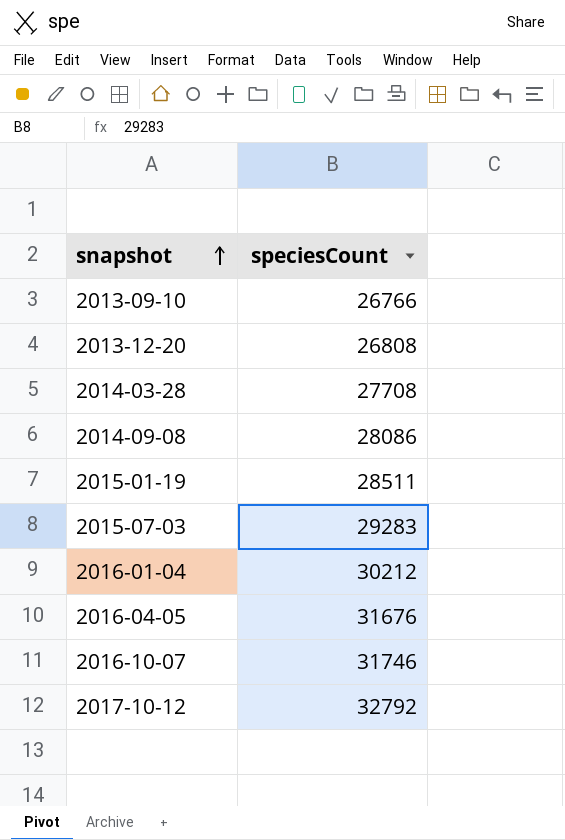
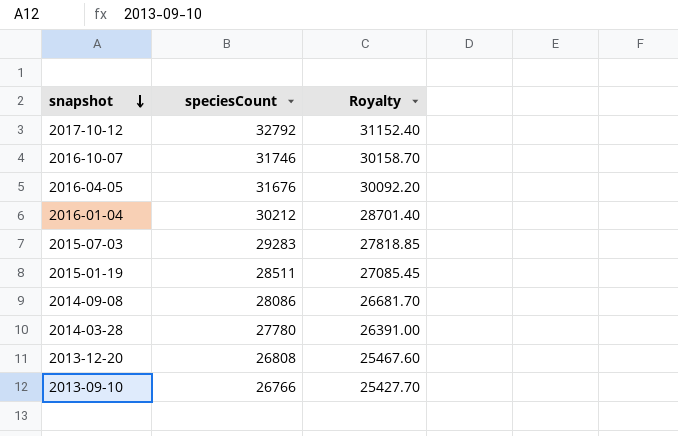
row order: snapshot ascending -> snapshot descending
column Royalty | formula: none -> [speciesCount] * 0.95
2014-03-28 | speciesCount: 27708 -> 27780

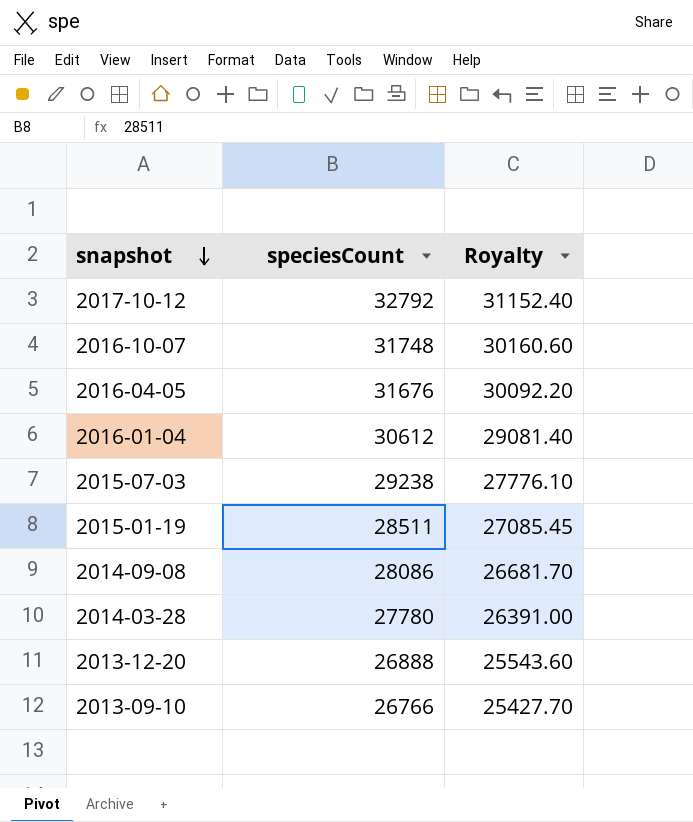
2016-10-07 | speciesCount: 31746 -> 31748
2016-10-07 | Royalty: 30158.70 -> 30160.60
2016-01-04 | speciesCount: 30212 -> 30612
2016-01-04 | Royalty: 28701.40 -> 29081.40
2015-07-03 | speciesCount: 29283 -> 29238
2015-07-03 | Royalty: 27818.85 -> 27776.10
2013-12-20 | speciesCount: 26808 -> 26888
2013-12-20 | Royalty: 25467.60 -> 25543.60

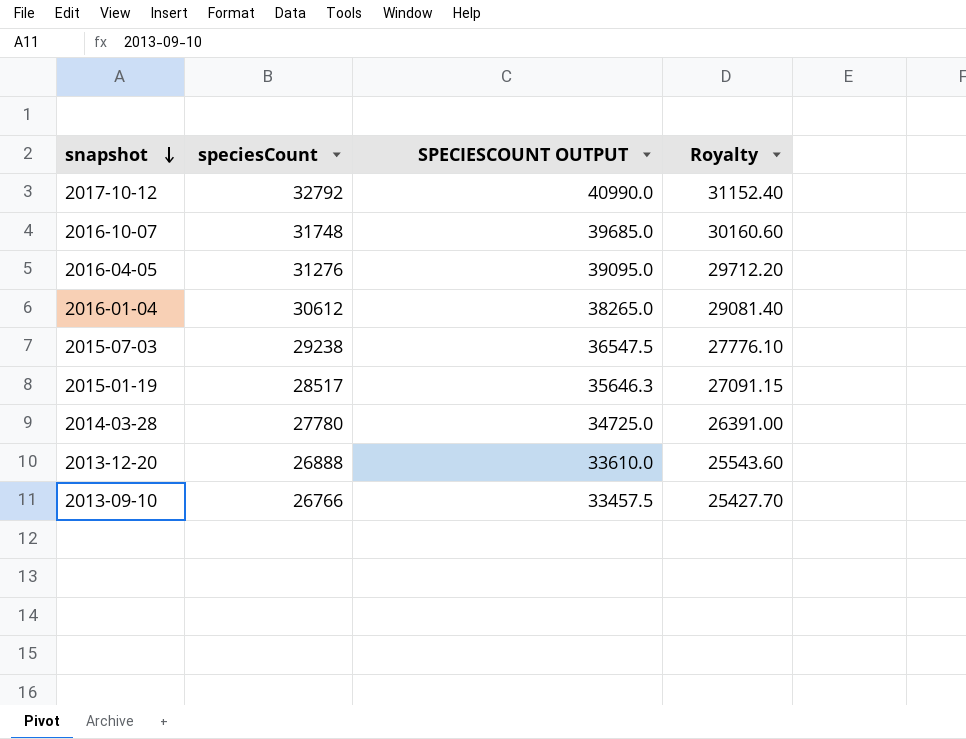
column SPECIESCOUNT OUTPUT | formula: none -> [speciesCount] * 1.25
row 2014-09-08: 28086 | 26681.70 -> none
2016-04-05 | speciesCount: 31676 -> 31276
2016-04-05 | Royalty: 30092.20 -> 29712.20
2015-01-19 | speciesCount: 28511 -> 28517
2015-01-19 | Royalty: 27085.45 -> 27091.15

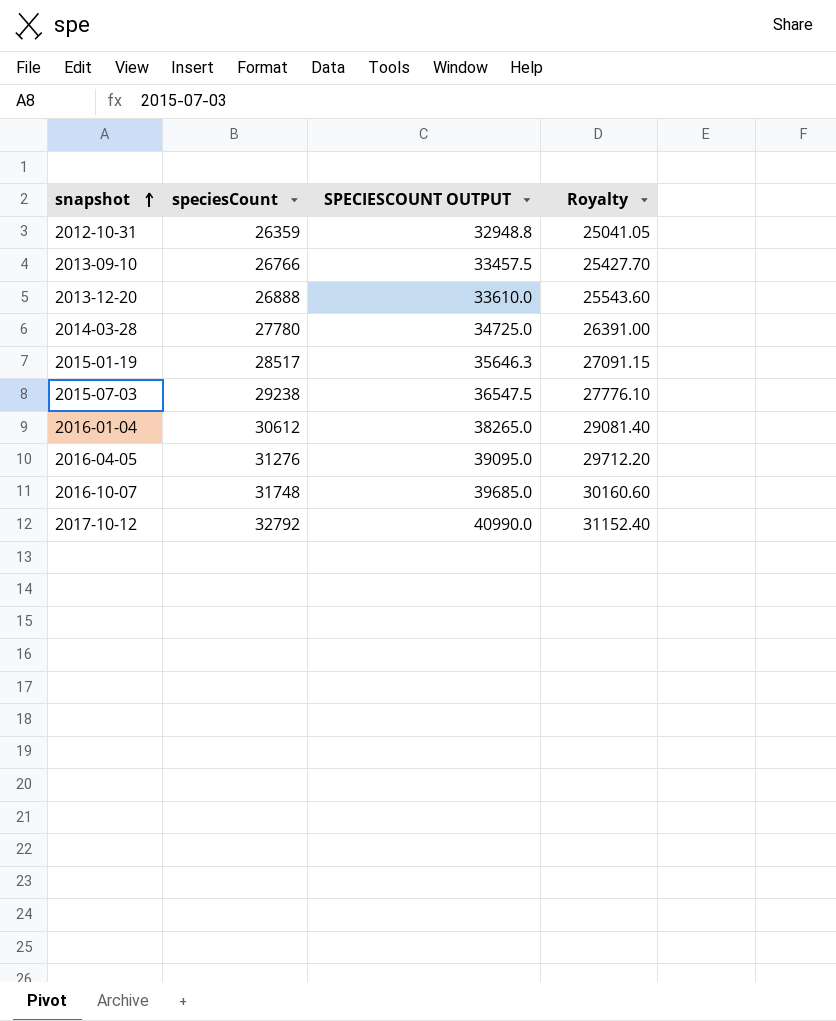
row order: snapshot descending -> snapshot ascending
row 2012-10-31: none -> 26359 | 32948.8 | 25041.05

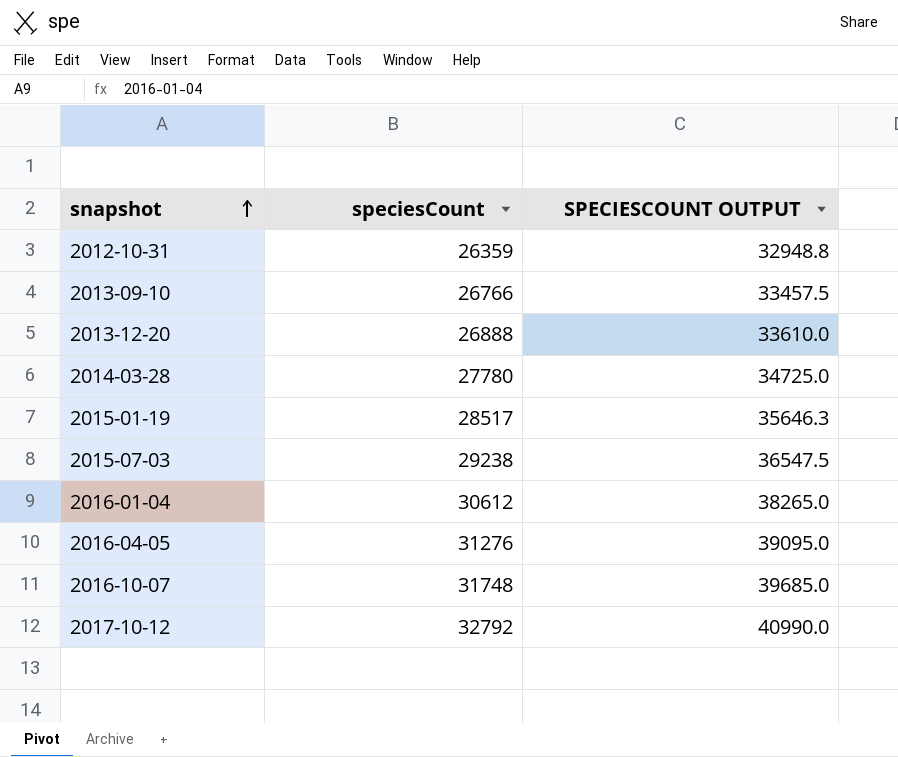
column Royalty | formula: [speciesCount] * 0.95 -> none

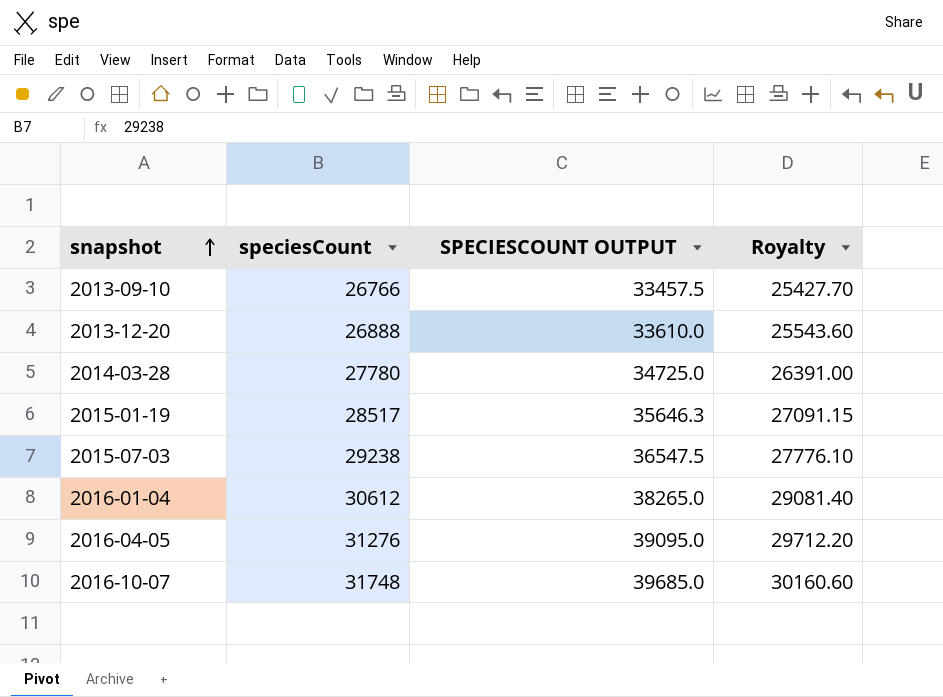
column Royalty | formula: none -> [speciesCount] * 0.95
row 2012-10-31: 26359 | 32948.8 -> none
row 2017-10-12: 32792 | 40990.0 -> none

